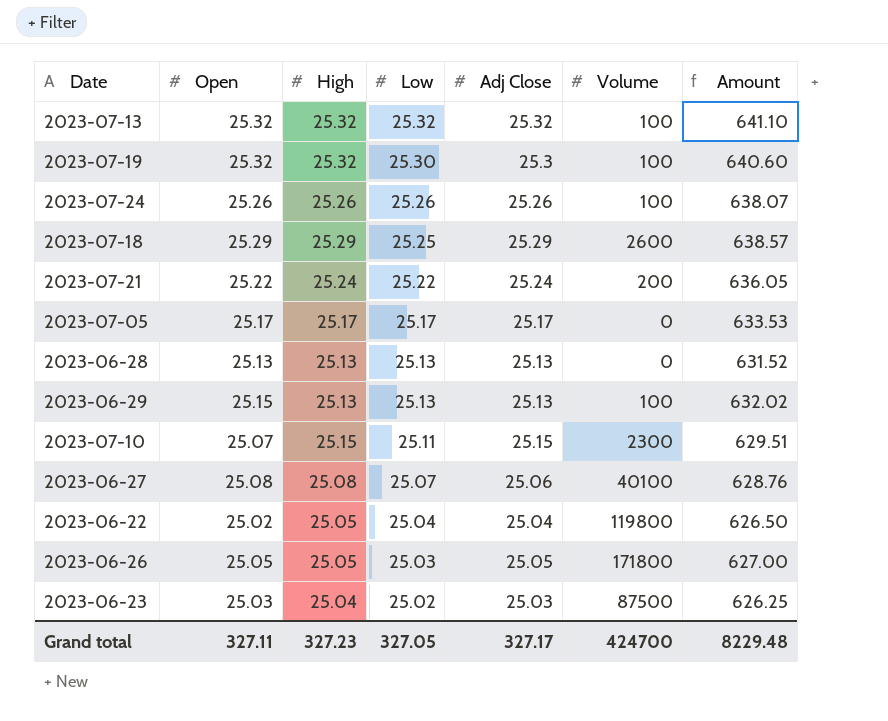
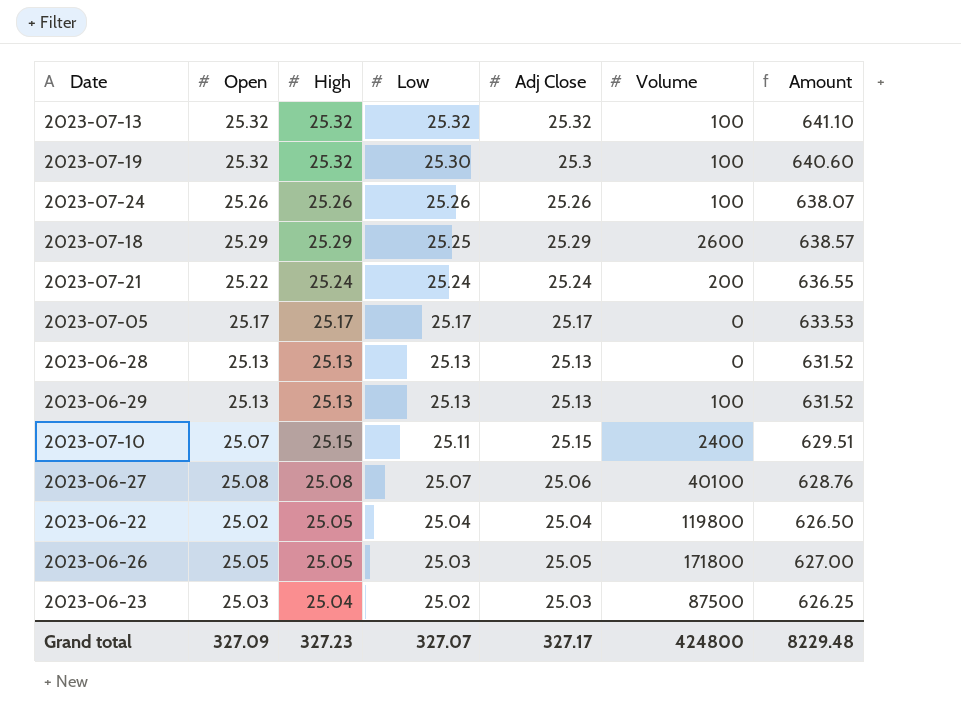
2023-07-21 | Low: 25.22 -> 25.24
2023-07-21 | Amount: 636.05 -> 636.55
2023-06-29 | Open: 25.15 -> 25.13
2023-06-29 | Amount: 632.02 -> 631.52
2023-07-10 | Volume: 2300 -> 2400
Grand total | Open: 327.11 -> 327.09
Grand total | Low: 327.05 -> 327.07
Grand total | Volume: 424700 -> 424800

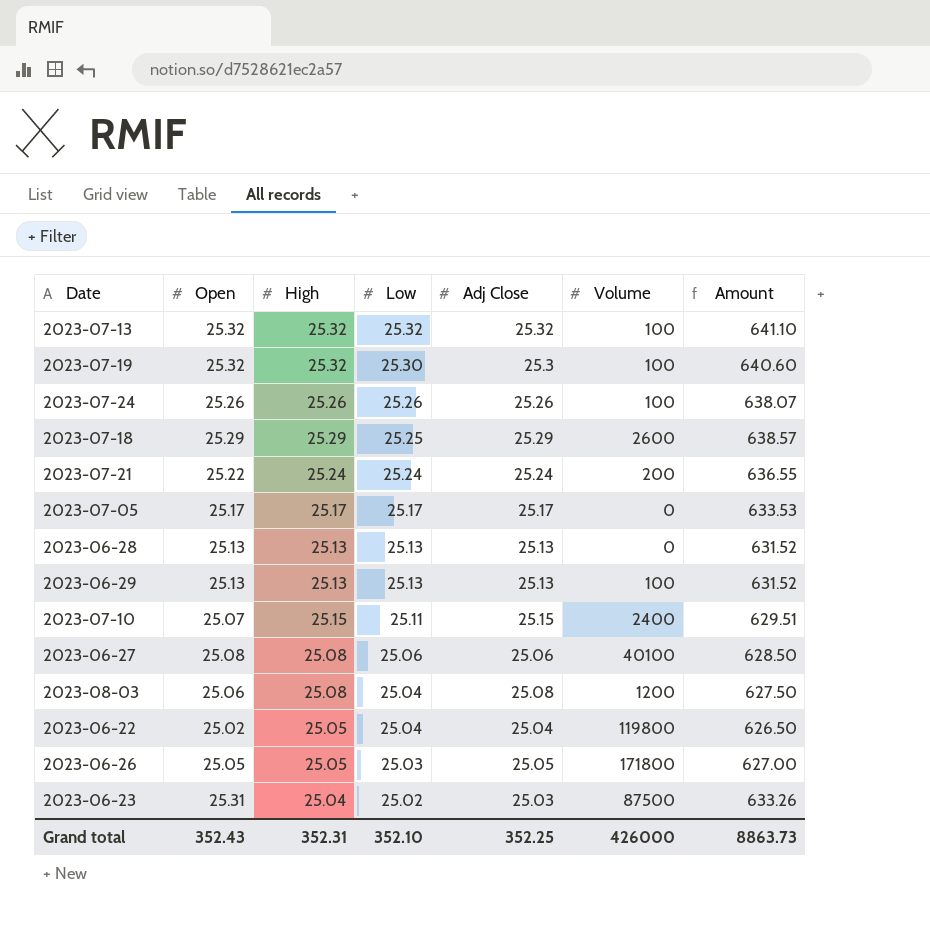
2023-06-27 | Low: 25.07 -> 25.06
2023-06-27 | Amount: 628.76 -> 628.50
row 2023-08-03: none -> 25.06 | 25.08 | 25.04 | 25.08 | 1200 | 627.50
2023-06-23 | Open: 25.03 -> 25.31
2023-06-23 | Amount: 626.25 -> 633.26
Grand total | Open: 327.09 -> 352.43
Grand total | High: 327.23 -> 352.31
Grand total | Low: 327.07 -> 352.10
Grand total | Adj Close: 327.17 -> 352.25
Grand total | Volume: 424800 -> 426000
Grand total | Amount: 8229.48 -> 8863.73

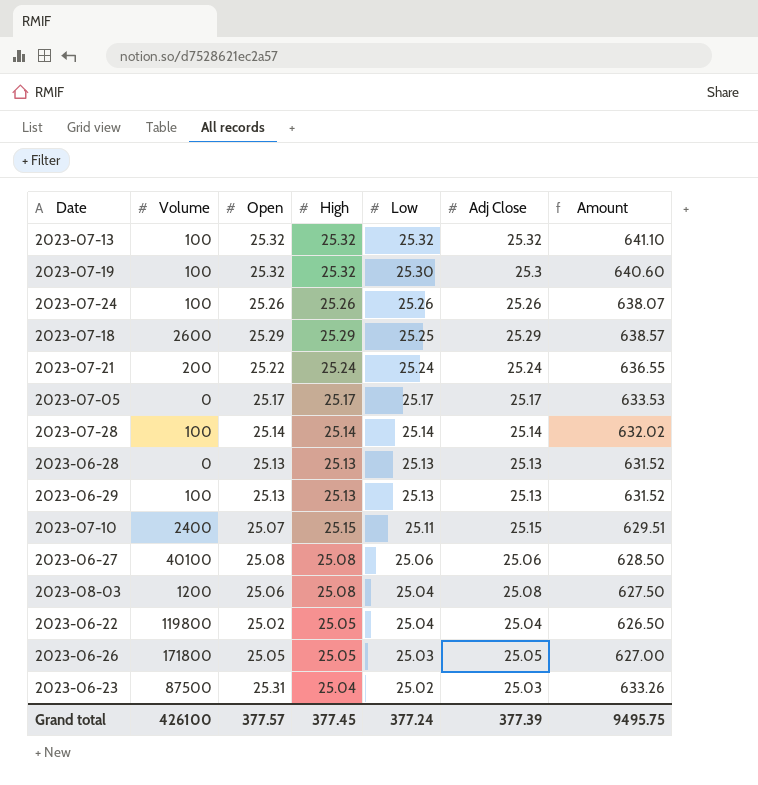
column Volume | position: 6 -> 2
row 2023-07-28: none -> 100 | 25.14 | 25.14 | 25.14 | 25.14 | 632.02
Grand total | Volume: 426000 -> 426100
Grand total | Open: 352.43 -> 377.57
Grand total | High: 352.31 -> 377.45
Grand total | Low: 352.10 -> 377.24
Grand total | Adj Close: 352.25 -> 377.39
Grand total | Amount: 8863.73 -> 9495.75

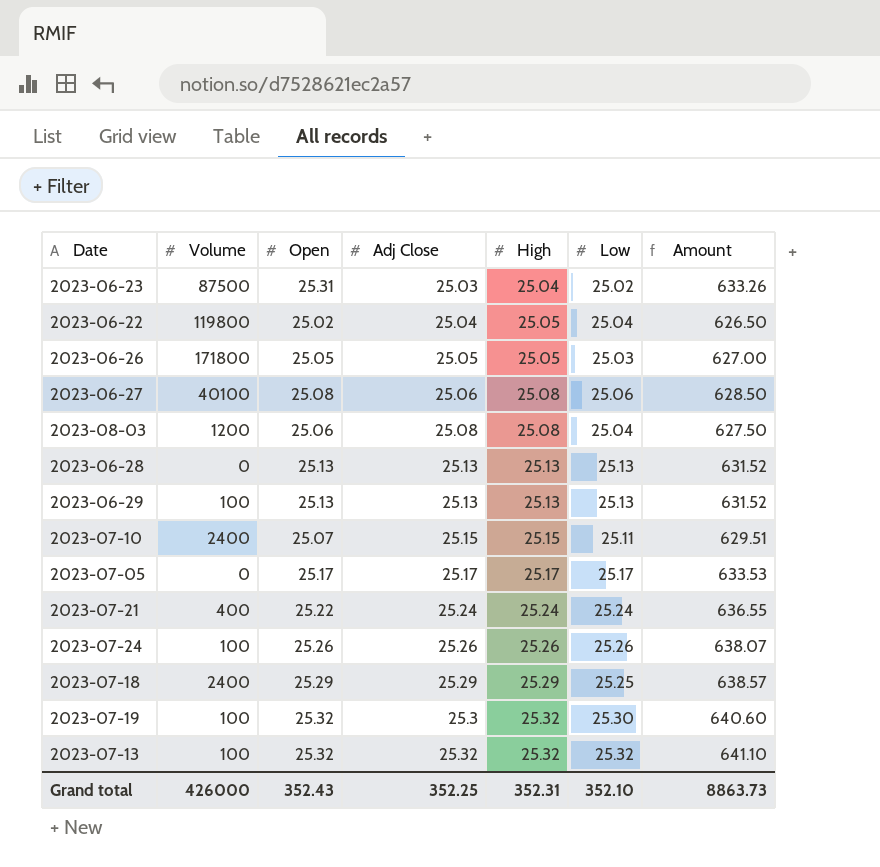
row order: Low descending -> Adj Close ascending
column Adj Close | position: 6 -> 4
row 2023-07-28: 100 | 25.14 | 25.14 | 25.14 | 25.14 | 632.02 -> none
2023-07-21 | Volume: 200 -> 400
2023-07-18 | Volume: 2600 -> 2400
Grand total | Volume: 426100 -> 426000
Grand total | Open: 377.57 -> 352.43
Grand total | Adj Close: 377.39 -> 352.25
Grand total | High: 377.45 -> 352.31
Grand total | Low: 377.24 -> 352.10
Grand total | Amount: 9495.75 -> 8863.73

